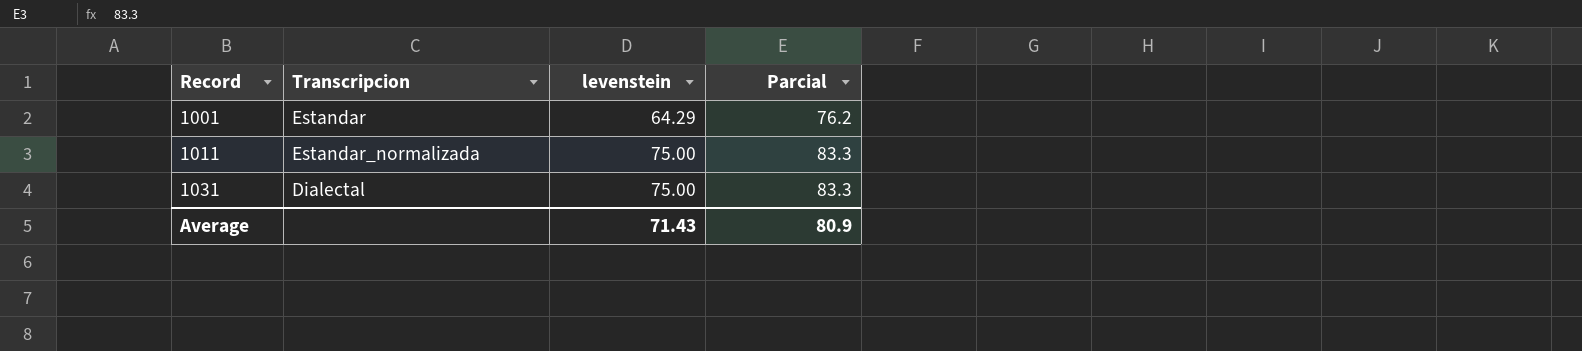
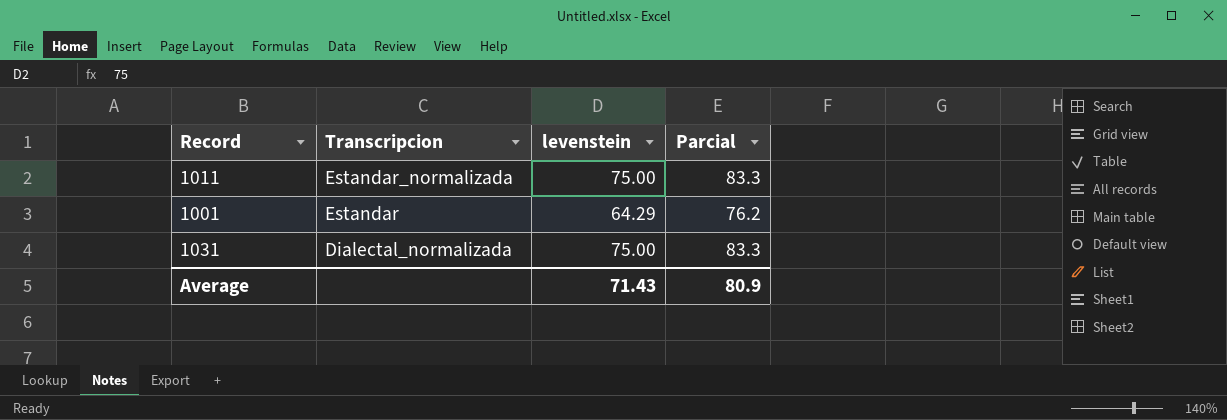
row order: Record ascending -> Transcripcion descending
1031 | Transcripcion: Dialectal -> Dialectal_normalizada

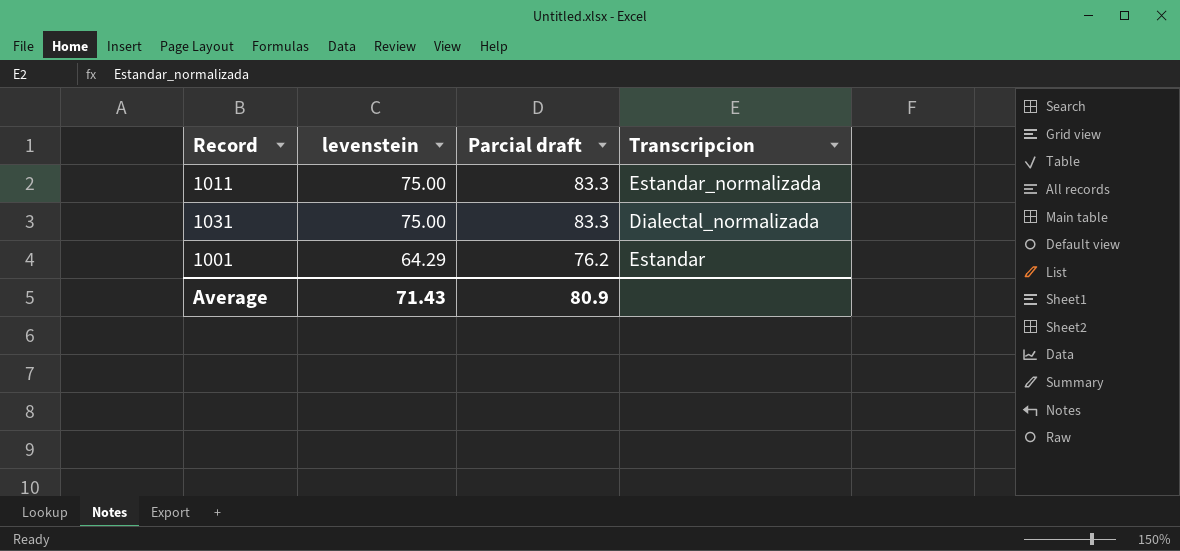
row order: Transcripcion descending -> levenstein descending
column name: Parcial -> Parcial draft
column Transcripcion | position: 2 -> 4

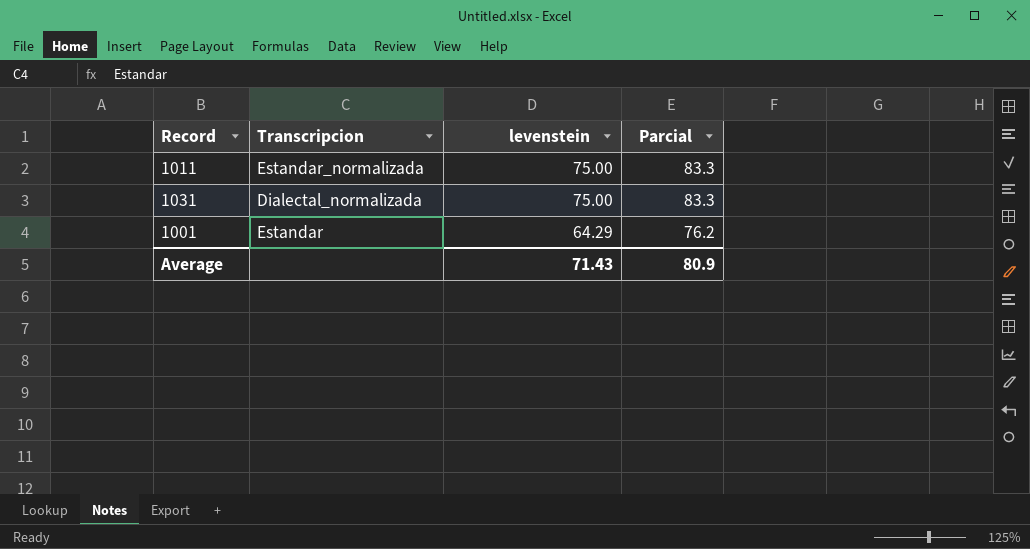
column Transcripcion | position: 4 -> 2
column name: Parcial draft -> Parcial

